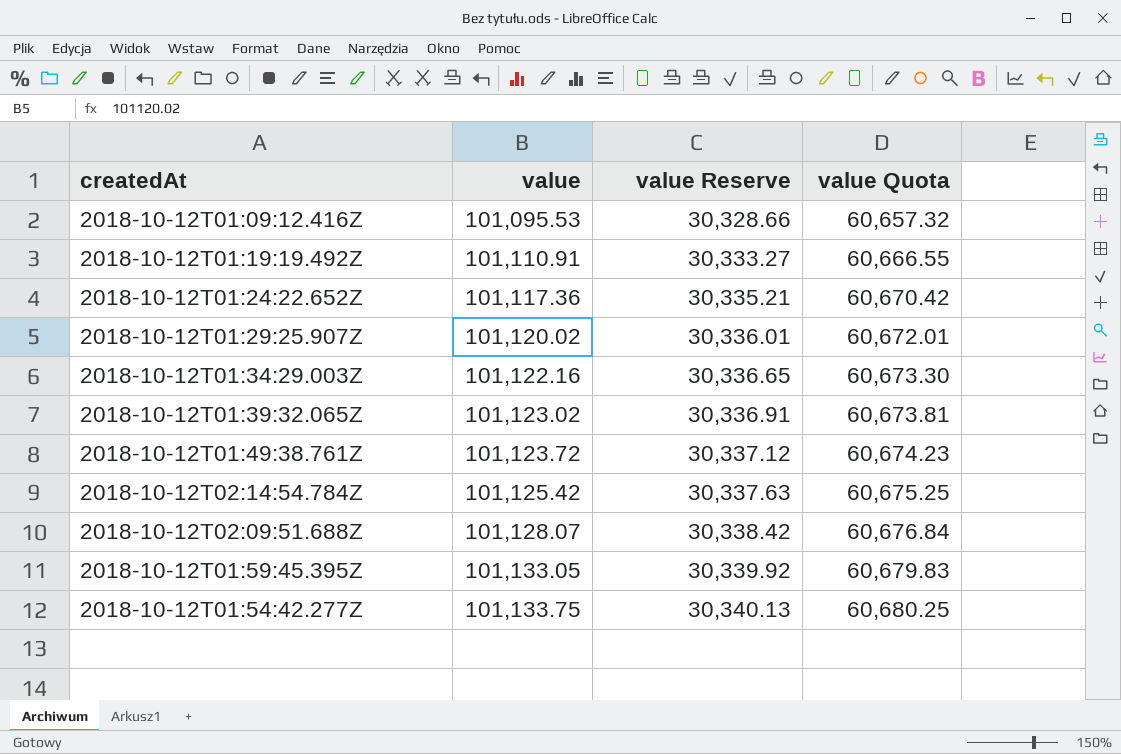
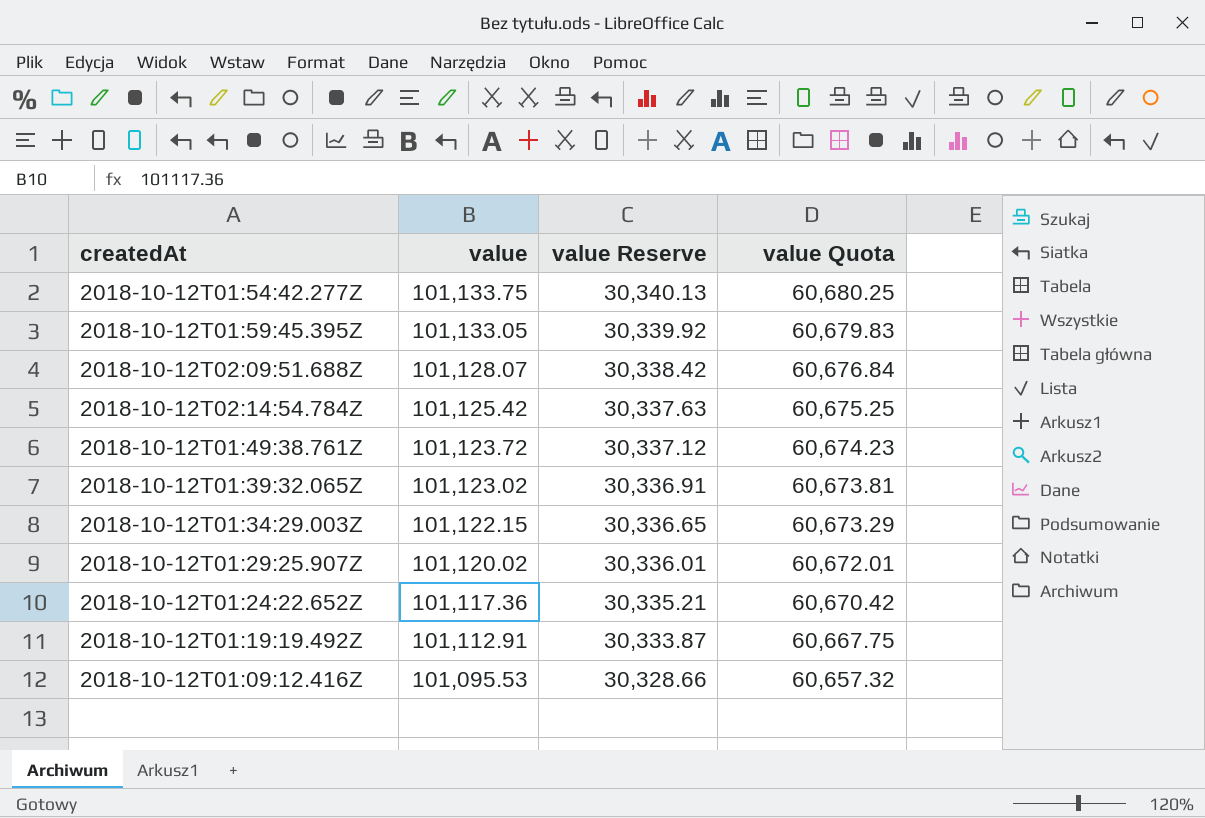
row order: value ascending -> value descending
2018-10-12T01:34:29.003Z | value: 101,122.16 -> 101,122.15
2018-10-12T01:34:29.003Z | value Quota: 60,673.30 -> 60,673.29
2018-10-12T01:19:19.492Z | value: 101,110.91 -> 101,112.91
2018-10-12T01:19:19.492Z | value Reserve: 30,333.27 -> 30,333.87
2018-10-12T01:19:19.492Z | value Quota: 60,666.55 -> 60,667.75

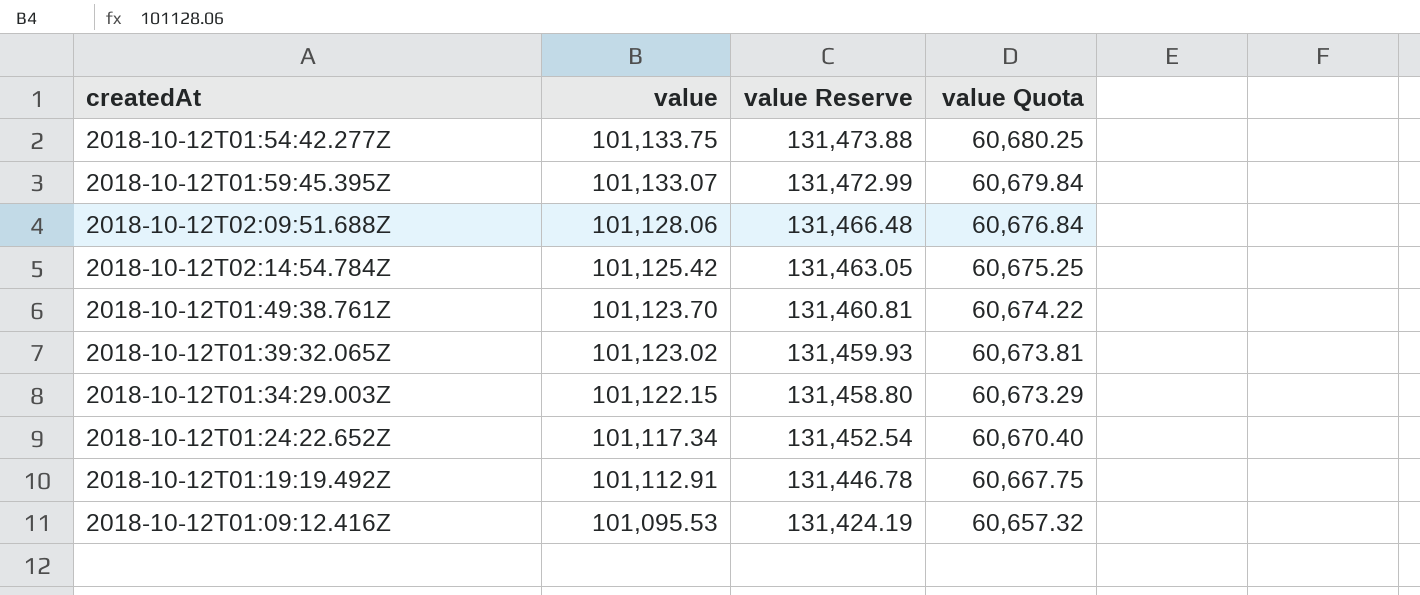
column value Reserve | formula: [value] * 0.3 -> [value] * 1.3
row 2018-10-12T01:29:25.907Z: 101,120.02 | 30,336.01 | 60,672.01 -> none
2018-10-12T01:59:45.395Z | value: 101,133.05 -> 101,133.07
2018-10-12T01:59:45.395Z | value Quota: 60,679.83 -> 60,679.84
2018-10-12T02:09:51.688Z | value: 101,128.07 -> 101,128.06
2018-10-12T01:49:38.761Z | value: 101,123.72 -> 101,123.70
2018-10-12T01:49:38.761Z | value Quota: 60,674.23 -> 60,674.22
2018-10-12T01:24:22.652Z | value: 101,117.36 -> 101,117.34
2018-10-12T01:24:22.652Z | value Quota: 60,670.42 -> 60,670.40

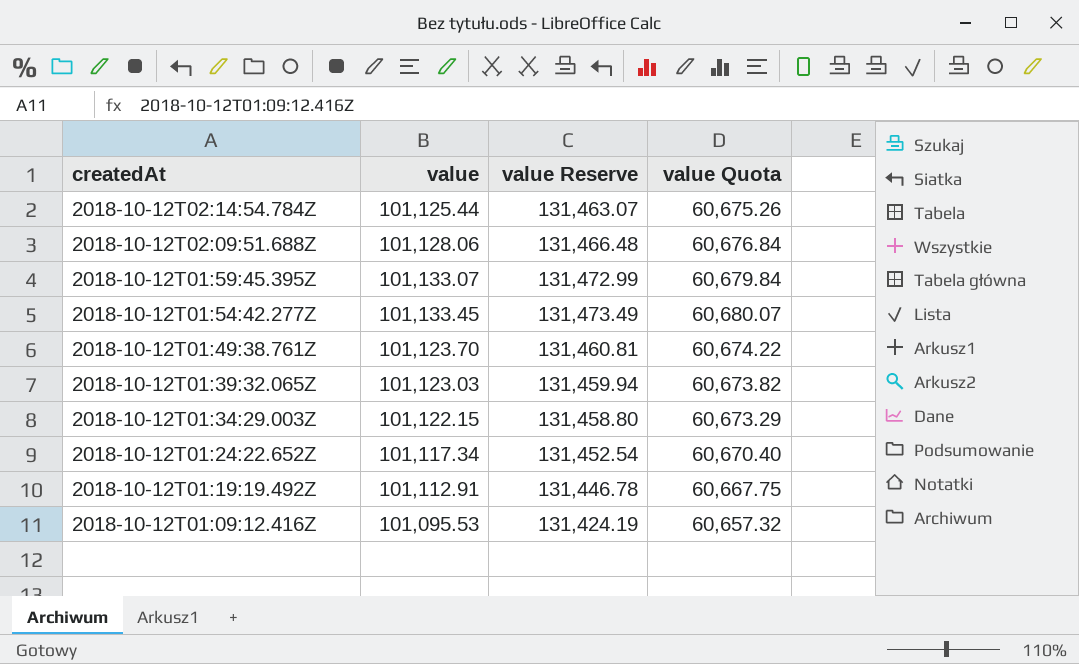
row order: value descending -> createdAt descending
2018-10-12T02:14:54.784Z | value: 101,125.42 -> 101,125.44
2018-10-12T02:14:54.784Z | value Reserve: 131,463.05 -> 131,463.07
2018-10-12T02:14:54.784Z | value Quota: 60,675.25 -> 60,675.26
2018-10-12T01:54:42.277Z | value: 101,133.75 -> 101,133.45
2018-10-12T01:54:42.277Z | value Reserve: 131,473.88 -> 131,473.49
2018-10-12T01:54:42.277Z | value Quota: 60,680.25 -> 60,680.07
2018-10-12T01:39:32.065Z | value: 101,123.02 -> 101,123.03
2018-10-12T01:39:32.065Z | value Reserve: 131,459.93 -> 131,459.94
2018-10-12T01:39:32.065Z | value Quota: 60,673.81 -> 60,673.82

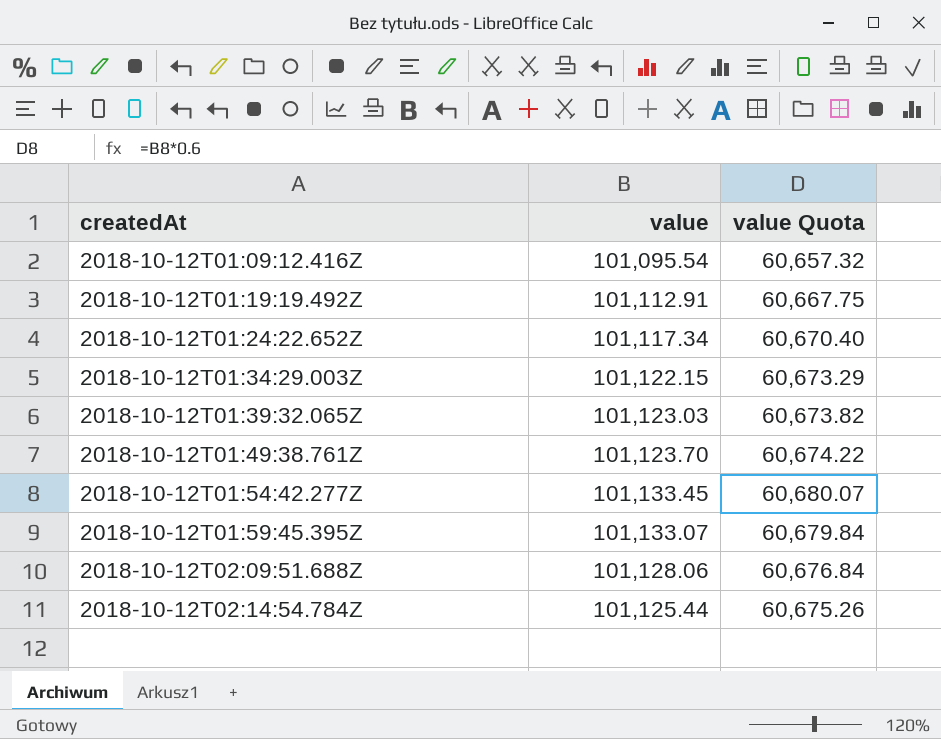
row order: createdAt descending -> createdAt ascending
column value Reserve | formula: [value] * 1.3 -> none
2018-10-12T01:09:12.416Z | value: 101,095.53 -> 101,095.54

